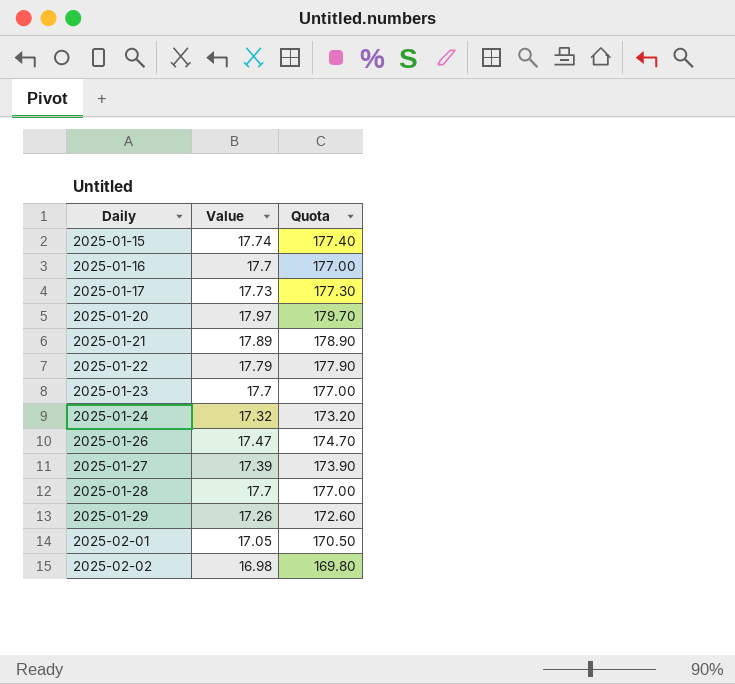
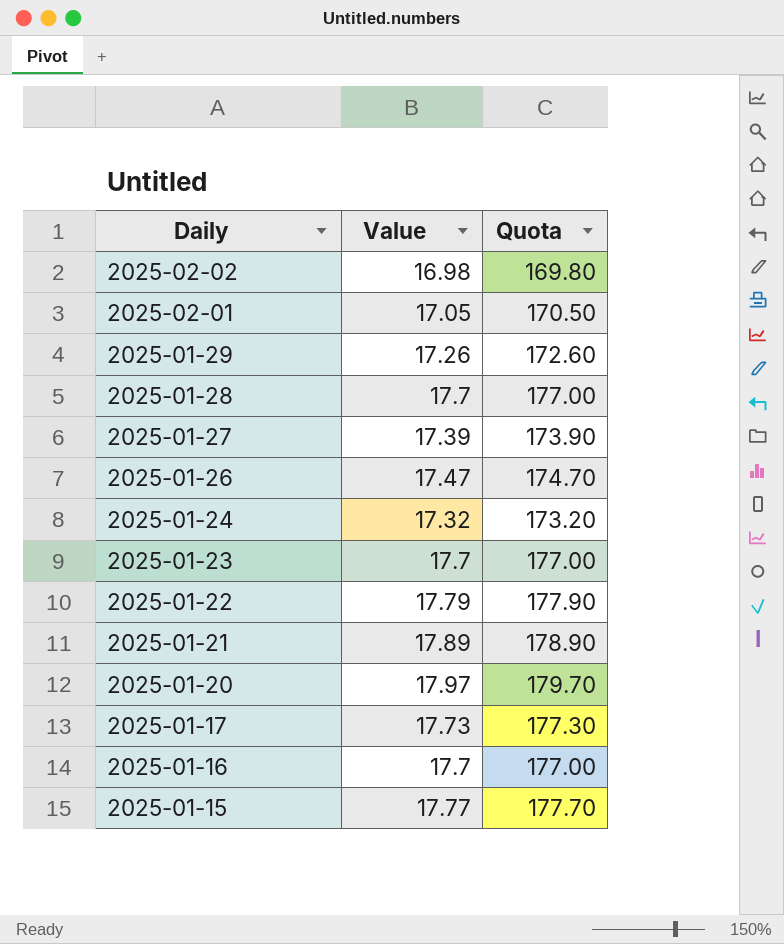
row order: Daily ascending -> Daily descending
2025-01-15 | Value: 17.74 -> 17.77
2025-01-15 | Quota: 177.40 -> 177.70

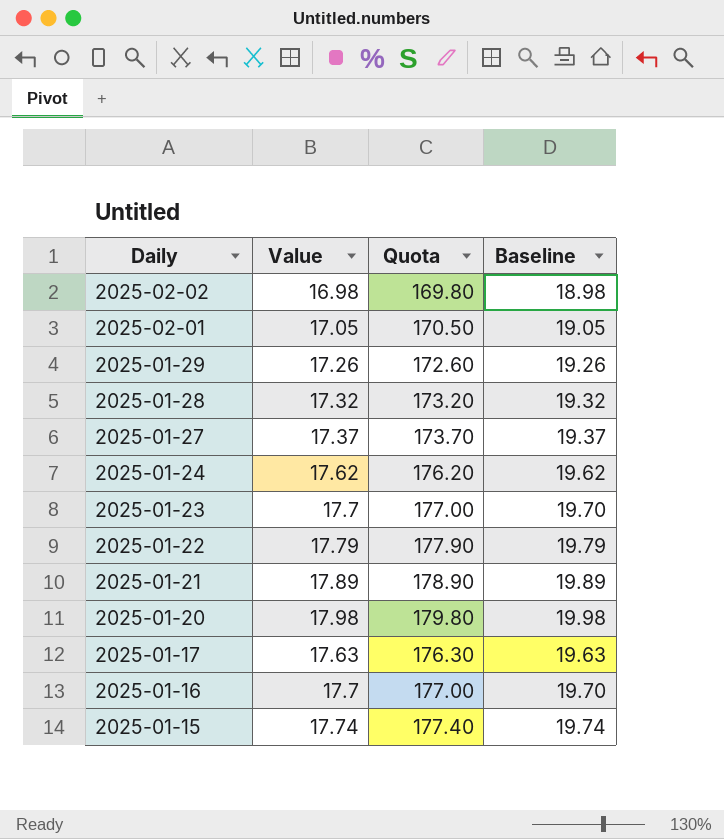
column Baseline | formula: none -> [Value] + 2
row 2025-01-26: 17.47 | 174.70 -> none
2025-01-28 | Value: 17.7 -> 17.32
2025-01-28 | Quota: 177.00 -> 173.20
2025-01-27 | Value: 17.39 -> 17.37
2025-01-27 | Quota: 173.90 -> 173.70
2025-01-24 | Value: 17.32 -> 17.62
2025-01-24 | Quota: 173.20 -> 176.20
2025-01-20 | Value: 17.97 -> 17.98
2025-01-20 | Quota: 179.70 -> 179.80
2025-01-17 | Value: 17.73 -> 17.63
2025-01-17 | Quota: 177.30 -> 176.30
2025-01-15 | Value: 17.77 -> 17.74
2025-01-15 | Quota: 177.70 -> 177.40

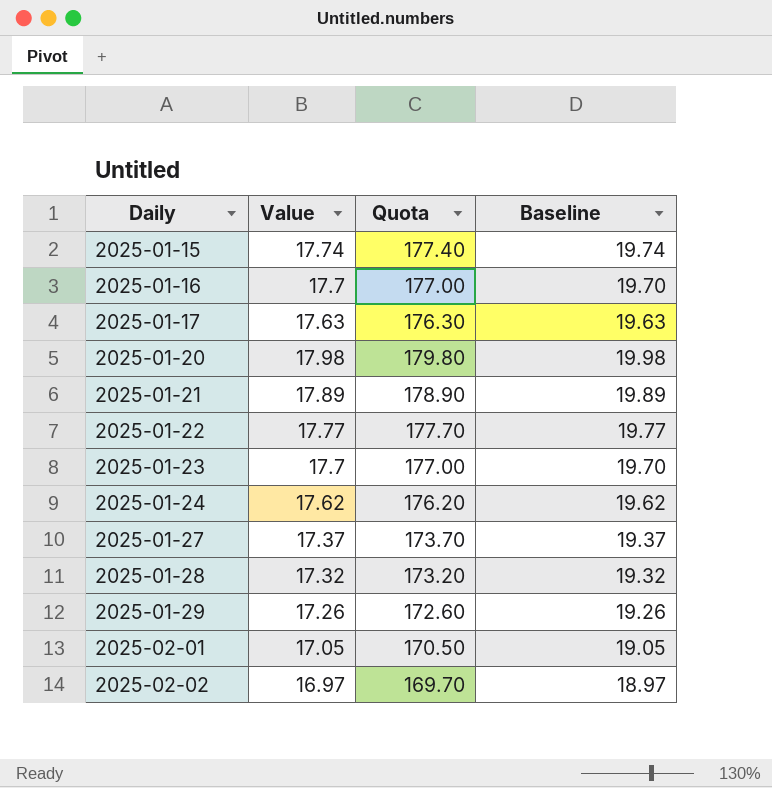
row order: Daily descending -> Daily ascending
2025-01-22 | Value: 17.79 -> 17.77
2025-01-22 | Quota: 177.90 -> 177.70
2025-01-22 | Baseline: 19.79 -> 19.77
2025-02-02 | Value: 16.98 -> 16.97
2025-02-02 | Quota: 169.80 -> 169.70
2025-02-02 | Baseline: 18.98 -> 18.97

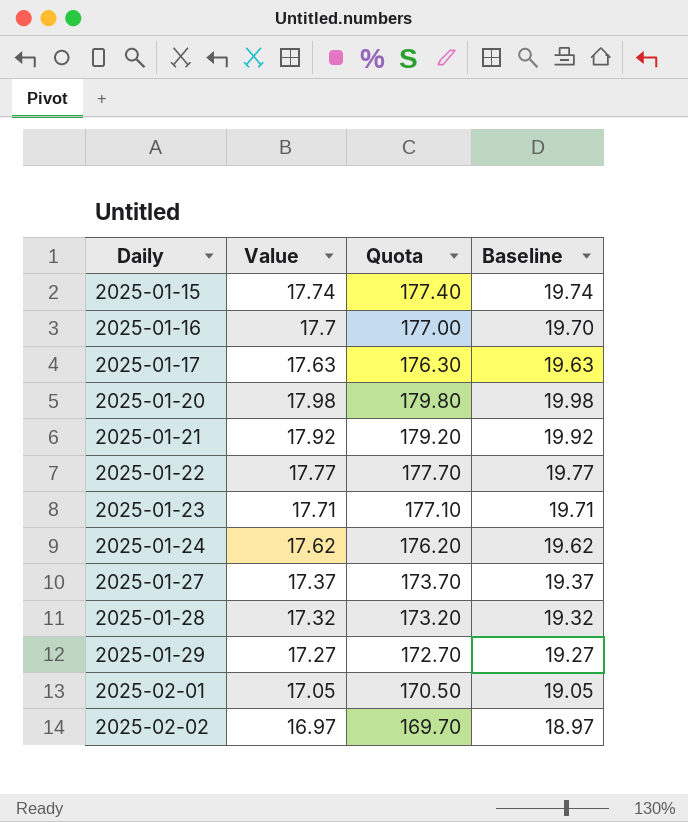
2025-01-21 | Value: 17.89 -> 17.92
2025-01-21 | Quota: 178.90 -> 179.20
2025-01-21 | Baseline: 19.89 -> 19.92
2025-01-23 | Value: 17.7 -> 17.71
2025-01-23 | Quota: 177.00 -> 177.10
2025-01-23 | Baseline: 19.70 -> 19.71
2025-01-29 | Value: 17.26 -> 17.27
2025-01-29 | Quota: 172.60 -> 172.70
2025-01-29 | Baseline: 19.26 -> 19.27

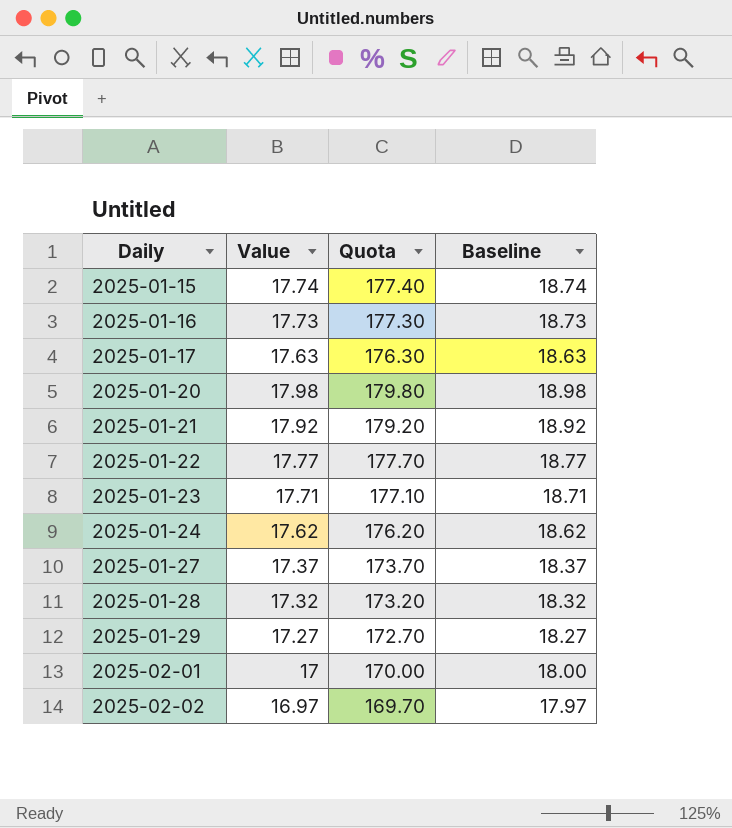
column Baseline | formula: [Value] + 2 -> [Value] + 1
2025-01-16 | Value: 17.7 -> 17.73
2025-01-16 | Quota: 177.00 -> 177.30
2025-02-01 | Value: 17.05 -> 17
2025-02-01 | Quota: 170.50 -> 170.00

